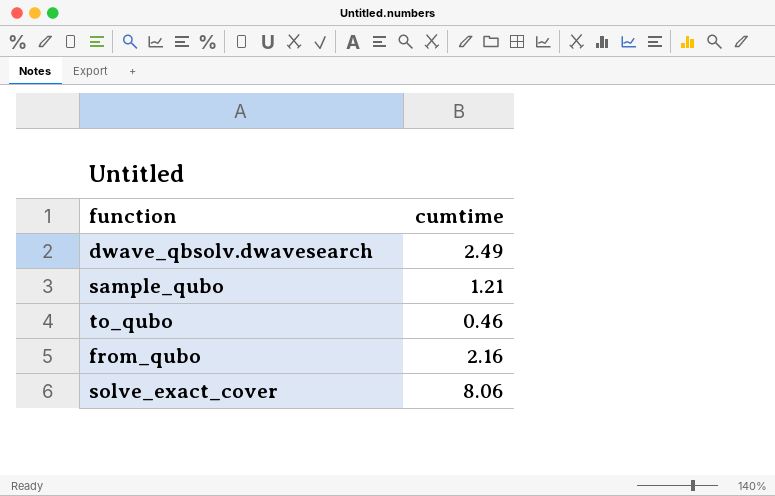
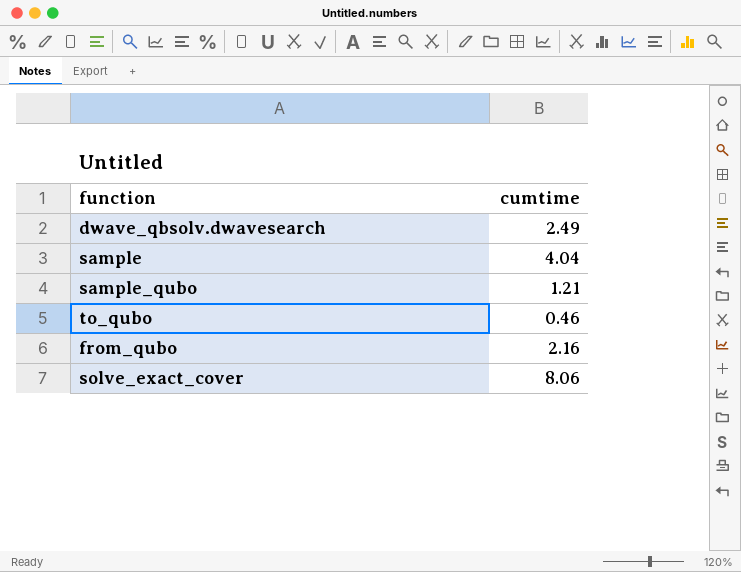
row sample: none -> 4.04

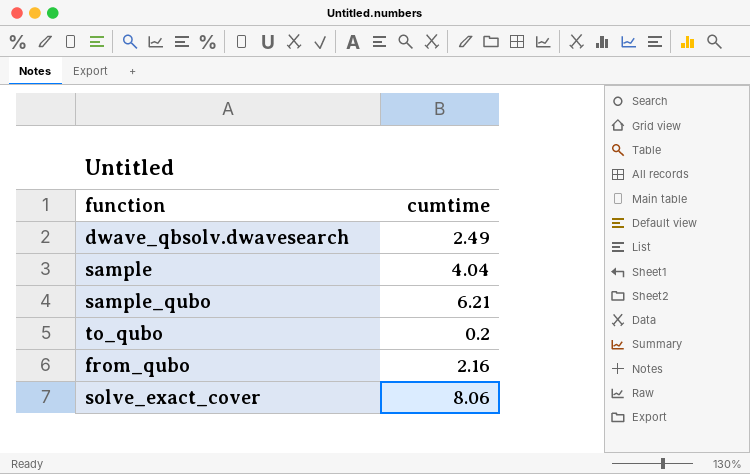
sample_qubo | cumtime: 1.21 -> 6.21
to_qubo | cumtime: 0.46 -> 0.2

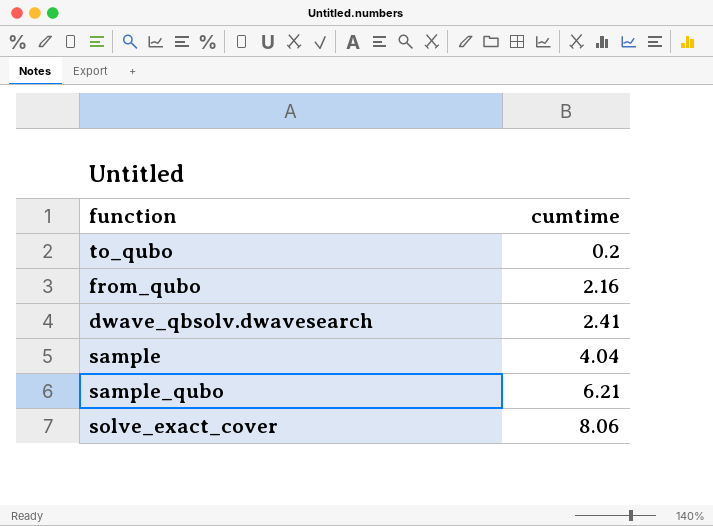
row order: none -> cumtime ascending
dwave_qbsolv.dwavesearch | cumtime: 2.49 -> 2.41

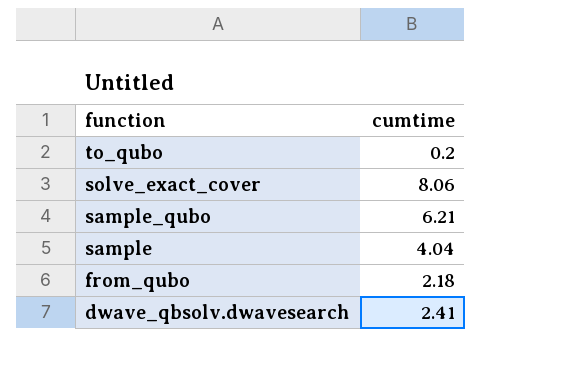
row order: cumtime ascending -> function descending
from_qubo | cumtime: 2.16 -> 2.18

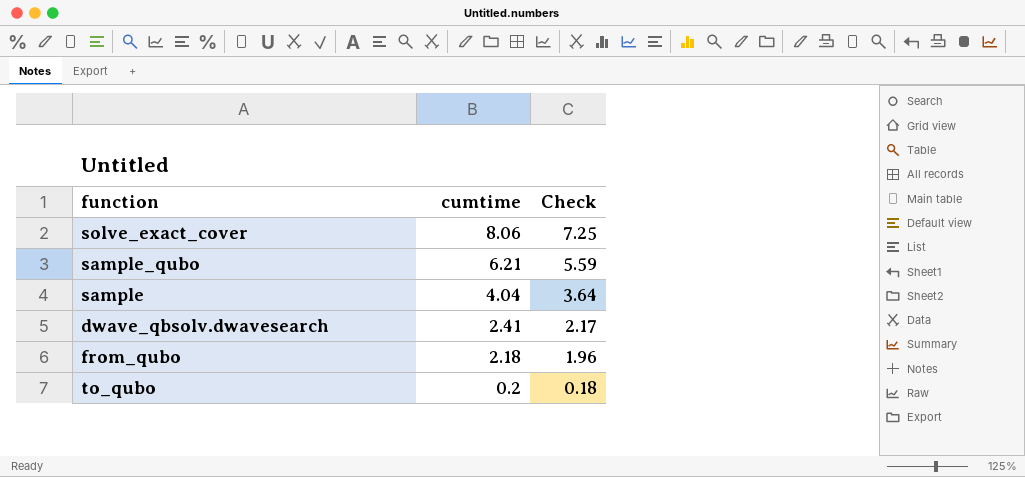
row order: function descending -> cumtime descending
column Check | formula: none -> [cumtime] * 0.9

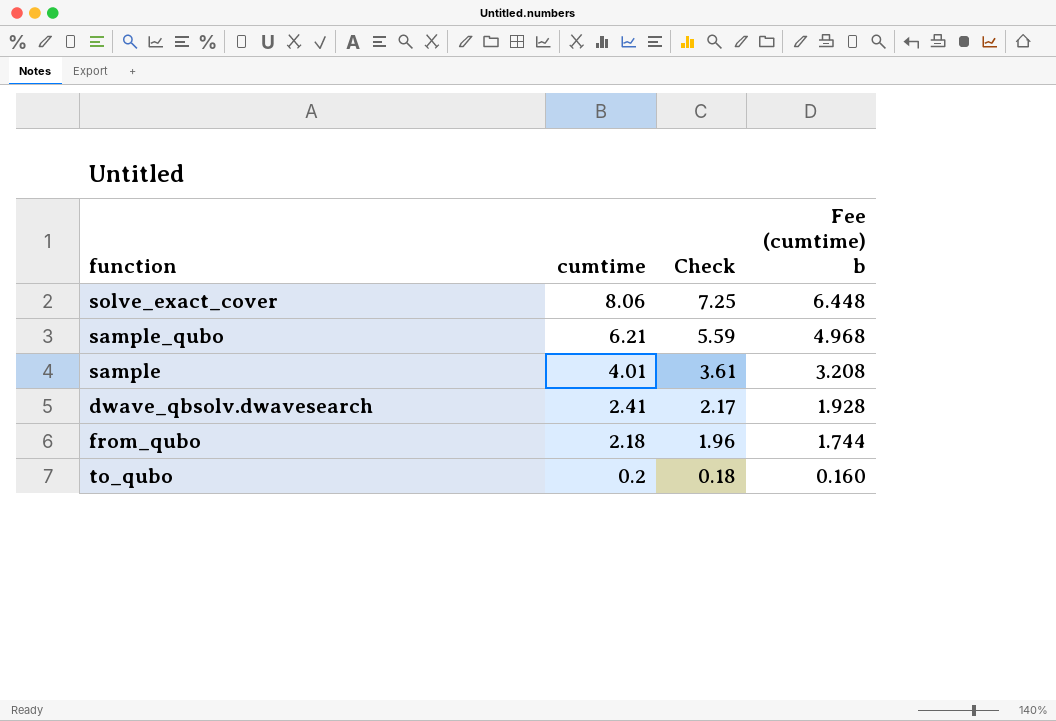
column Fee (cumtime) b | formula: none -> [cumtime] * 0.8
sample | cumtime: 4.04 -> 4.01
sample | Check: 3.64 -> 3.61

